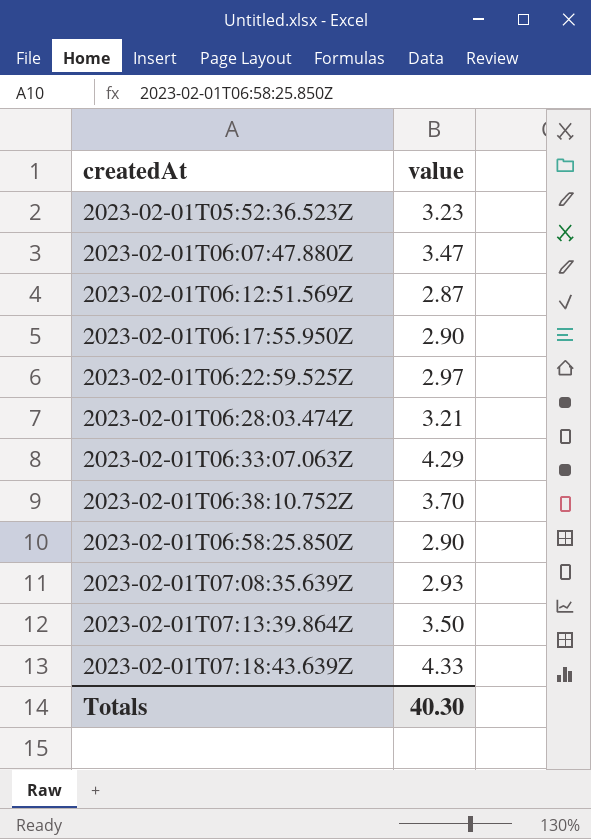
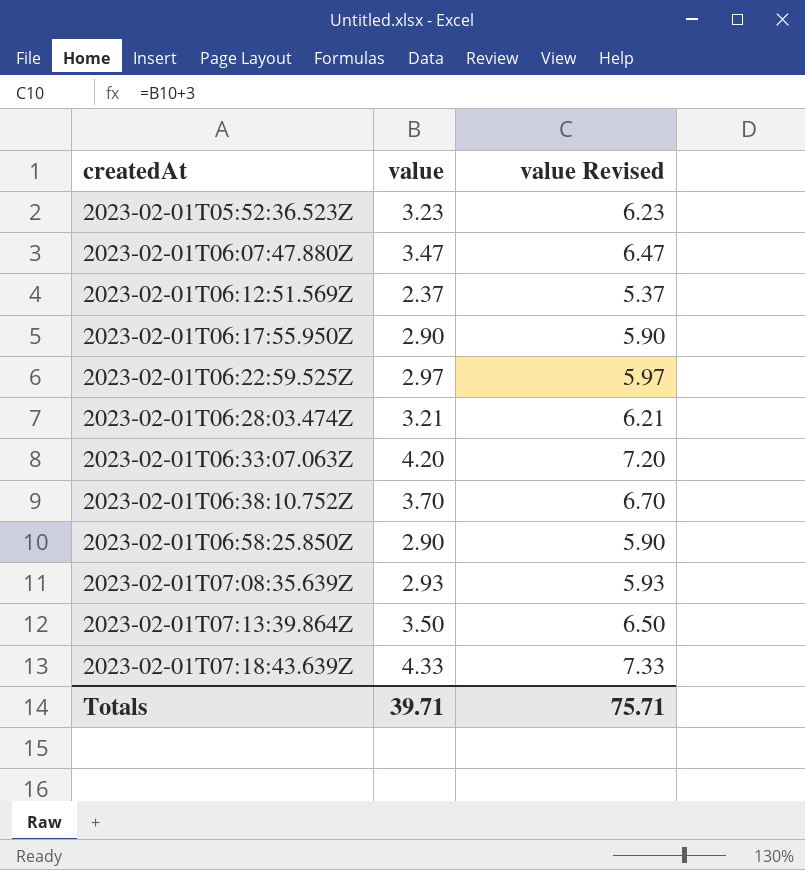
column value Revised | formula: none -> [value] + 3
2023-02-01T06:12:51.569Z | value: 2.87 -> 2.37
2023-02-01T06:33:07.063Z | value: 4.29 -> 4.20
Totals | value: 40.30 -> 39.71

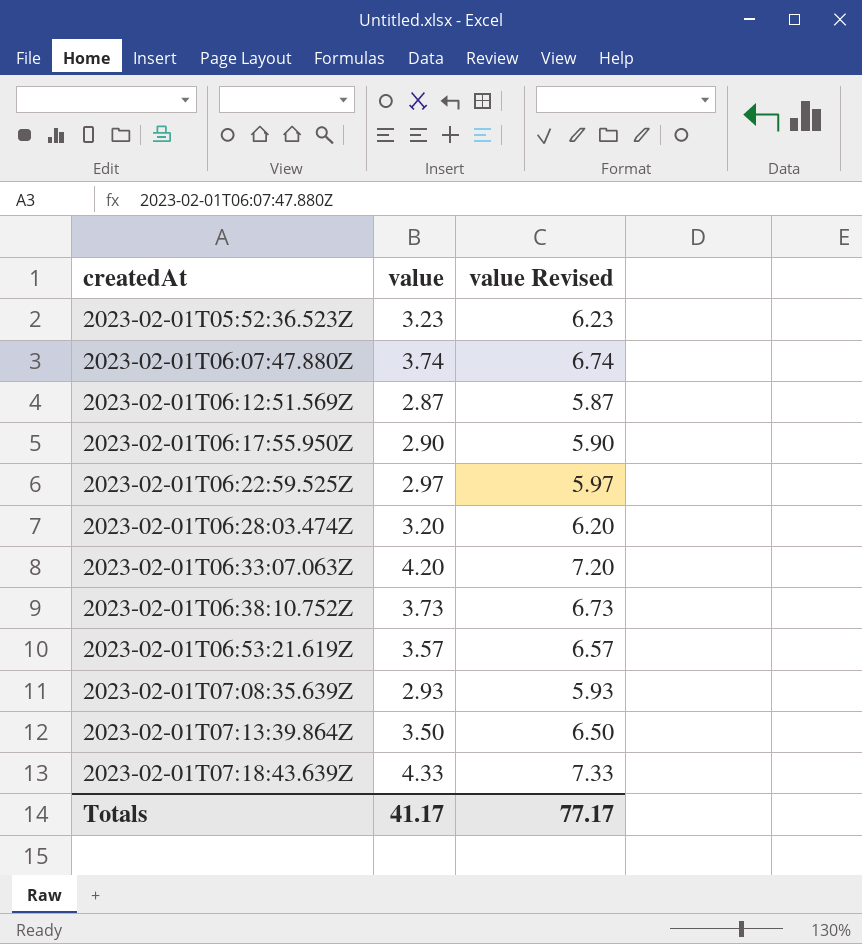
row 2023-02-01T06:58:25.850Z: 2.90 | 5.90 -> none
2023-02-01T06:07:47.880Z | value: 3.47 -> 3.74
2023-02-01T06:07:47.880Z | value Revised: 6.47 -> 6.74
2023-02-01T06:12:51.569Z | value: 2.37 -> 2.87
2023-02-01T06:12:51.569Z | value Revised: 5.37 -> 5.87
2023-02-01T06:28:03.474Z | value: 3.21 -> 3.20
2023-02-01T06:28:03.474Z | value Revised: 6.21 -> 6.20
2023-02-01T06:38:10.752Z | value: 3.70 -> 3.73
2023-02-01T06:38:10.752Z | value Revised: 6.70 -> 6.73
row 2023-02-01T06:53:21.619Z: none -> 3.57 | 6.57
Totals | value: 39.71 -> 41.17
Totals | value Revised: 75.71 -> 77.17

